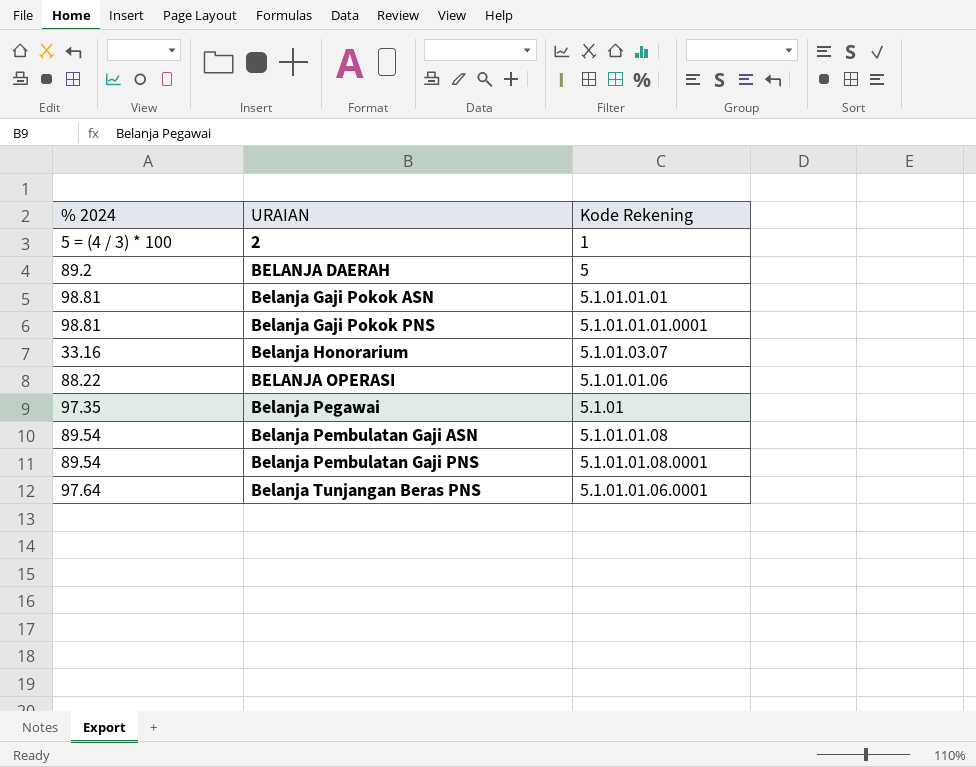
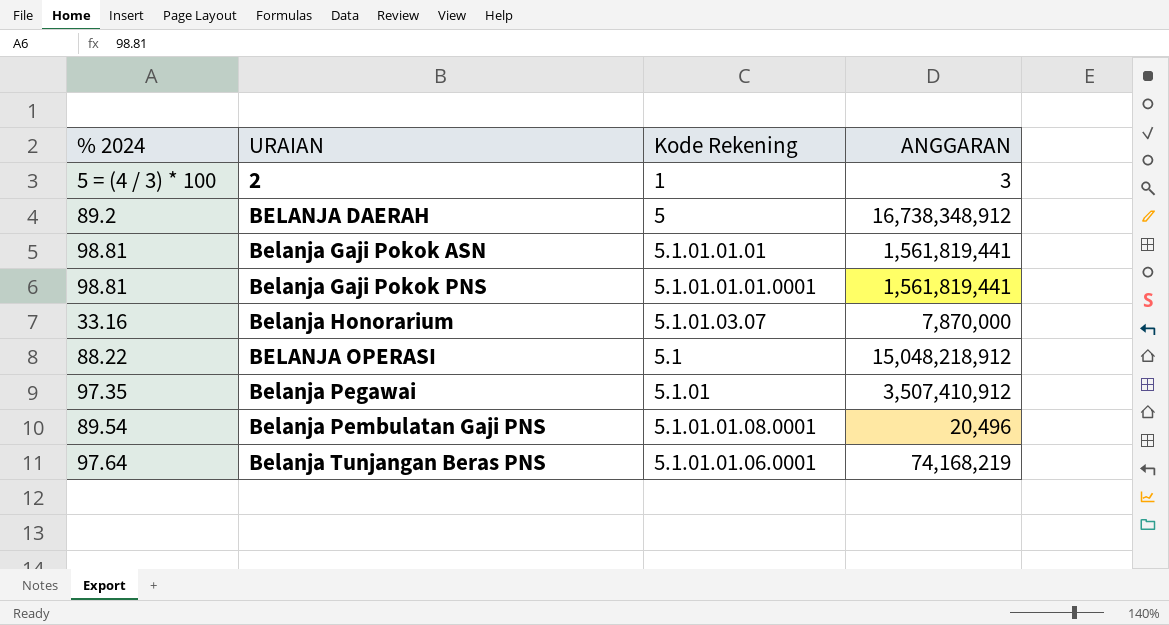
column ANGGARAN | position: none -> 4
row Belanja Pembulatan Gaji ASN: 89.54 | 5.1.01.01.08 -> none
BELANJA OPERASI | Kode Rekening: 5.1.01.01.06 -> 5.1

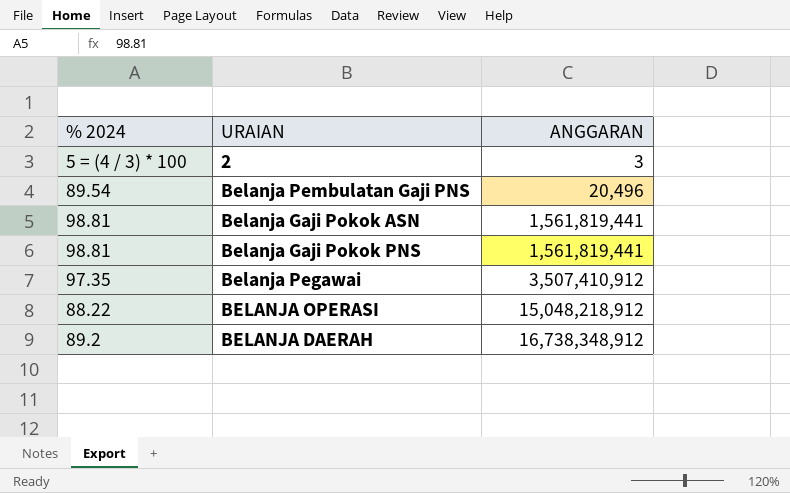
row order: URAIAN ascending -> ANGGARAN ascending
column Kode Rekening | position: 3 -> none
row Belanja Honorarium: 33.16 | 5.1.01.03.07 | 7,870,000 -> none
row Belanja Tunjangan Beras PNS: 97.64 | 5.1.01.01.06.0001 | 74,168,219 -> none

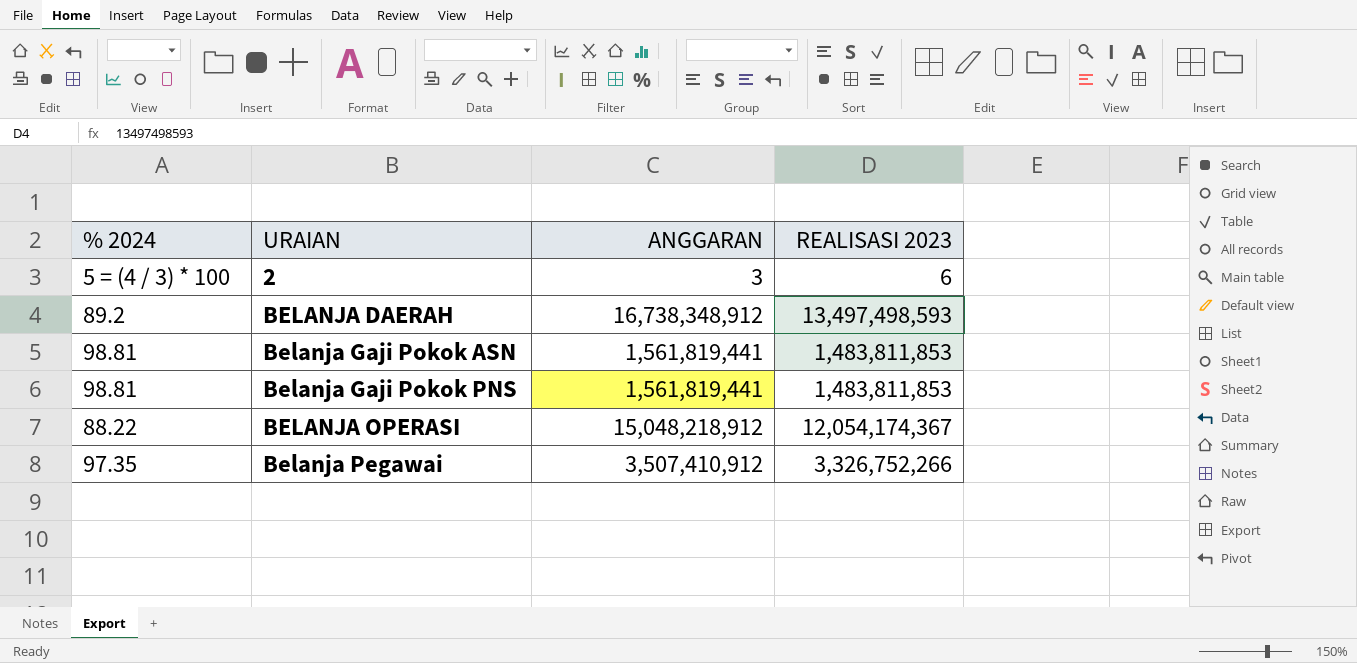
row order: ANGGARAN ascending -> URAIAN ascending
column REALISASI 2023 | position: none -> 4
row Belanja Pembulatan Gaji PNS: 89.54 | 20,496 -> none

